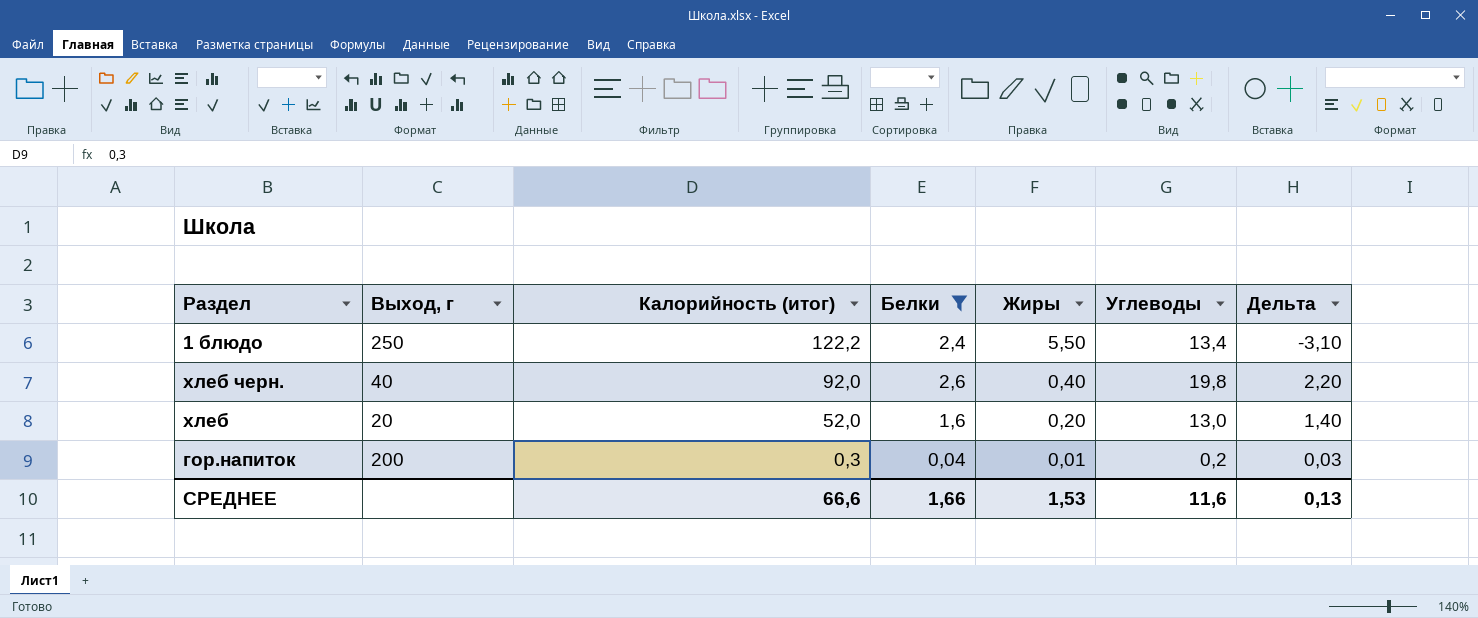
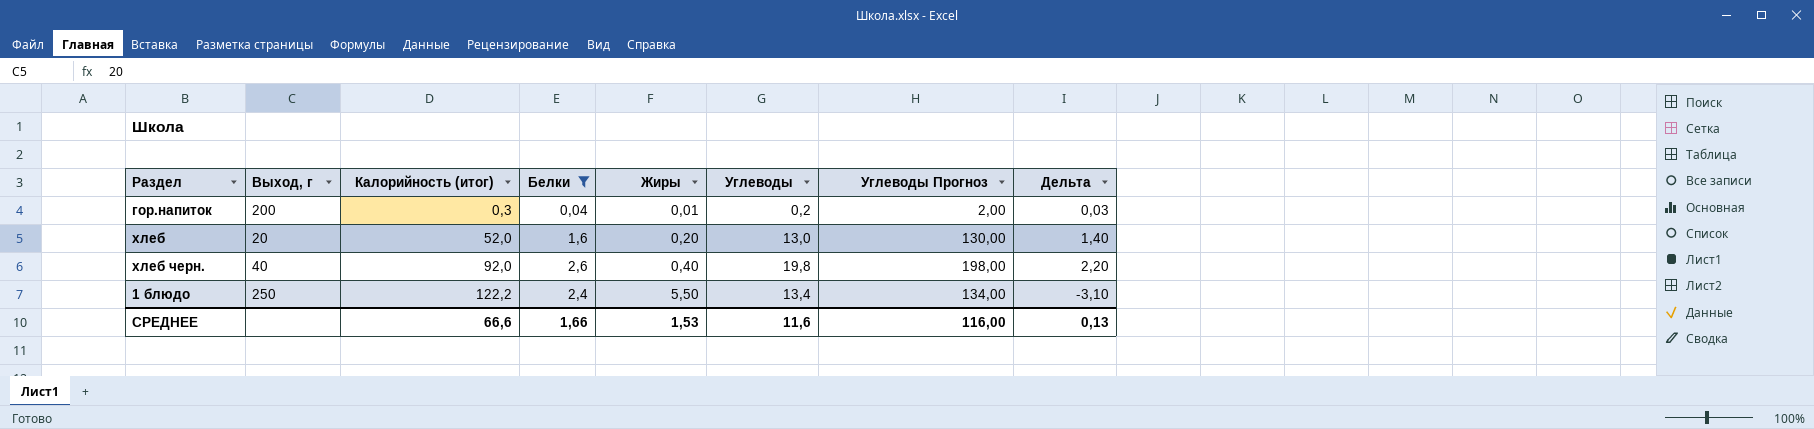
row order: Калорийность (итог) descending -> Калорийность (итог) ascending
column Углеводы Прогноз | formula: none -> [Углеводы] * 10

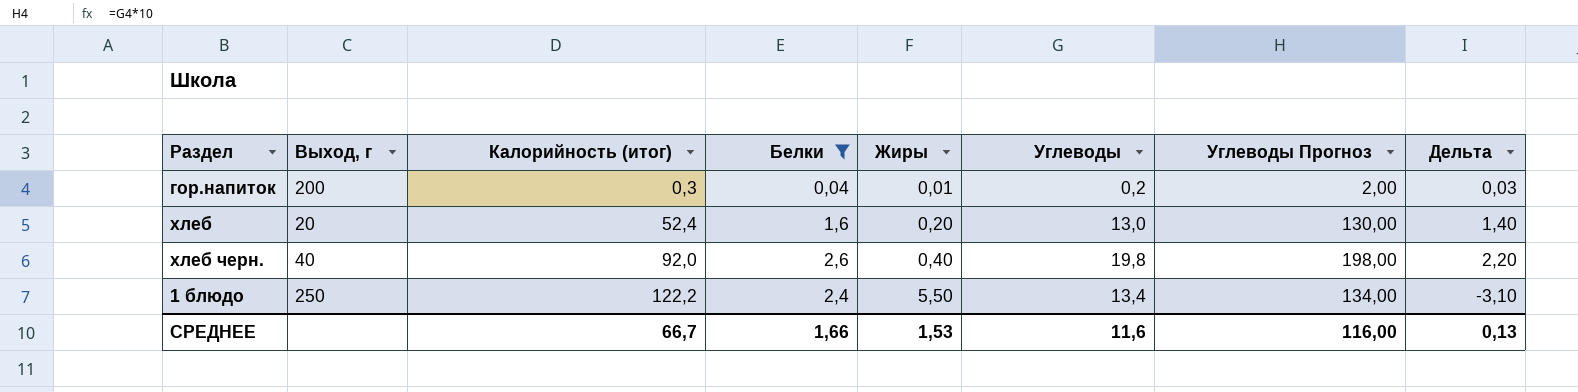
хлеб | Калорийность (итог): 52,0 -> 52,4
СРЕДНЕЕ | Калорийность (итог): 66,6 -> 66,7

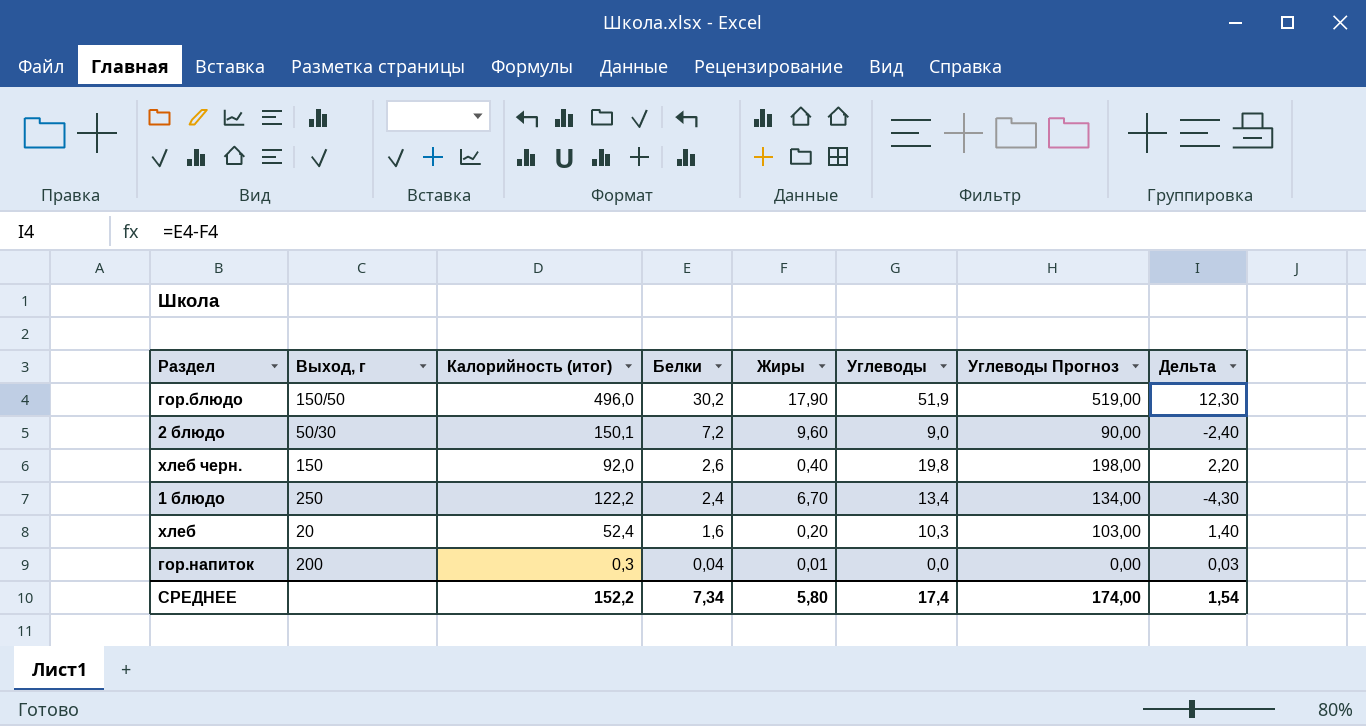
filter: Белки <= 2,6 -> none
row order: Калорийность (итог) ascending -> Белки descending
хлеб черн. | Выход, г: 40 -> 150
1 блюдо | Жиры: 5,50 -> 6,70
1 блюдо | Дельта: -3,10 -> -4,30
хлеб | Углеводы: 13,0 -> 10,3
хлеб | Углеводы Прогноз: 130,00 -> 103,00
гор.напиток | Углеводы: 0,2 -> 0,0
гор.напиток | Углеводы Прогноз: 2,00 -> 0,00
СРЕДНЕЕ | Калорийность (итог): 66,7 -> 152,2
СРЕДНЕЕ | Белки: 1,66 -> 7,34
СРЕДНЕЕ | Жиры: 1,53 -> 5,80
СРЕДНЕЕ | Углеводы: 11,6 -> 17,4
СРЕДНЕЕ | Углеводы Прогноз: 116,00 -> 174,00
СРЕДНЕЕ | Дельта: 0,13 -> 1,54

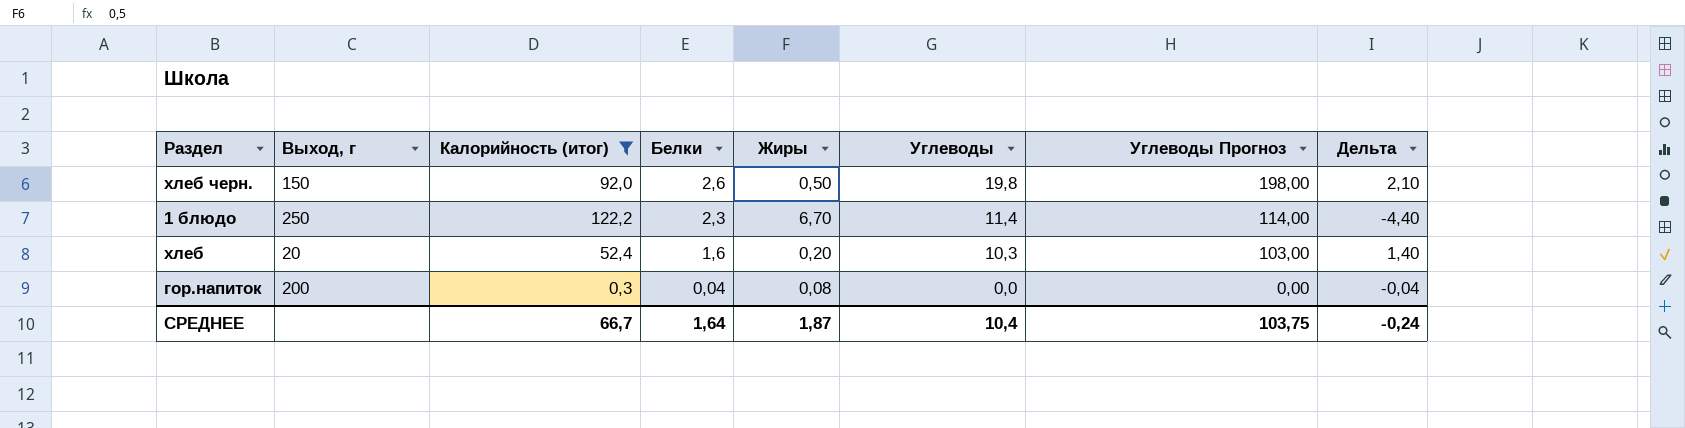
filter: none -> Калорийность (итог) <= 122,2
хлеб черн. | Жиры: 0,40 -> 0,50
хлеб черн. | Дельта: 2,20 -> 2,10
1 блюдо | Белки: 2,4 -> 2,3
1 блюдо | Углеводы: 13,4 -> 11,4
1 блюдо | Углеводы Прогноз: 134,00 -> 114,00
1 блюдо | Дельта: -4,30 -> -4,40
гор.напиток | Жиры: 0,01 -> 0,08
гор.напиток | Дельта: 0,03 -> -0,04
СРЕДНЕЕ | Калорийность (итог): 152,2 -> 66,7
СРЕДНЕЕ | Белки: 7,34 -> 1,64
СРЕДНЕЕ | Жиры: 5,80 -> 1,87
СРЕДНЕЕ | Углеводы: 17,4 -> 10,4
СРЕДНЕЕ | Углеводы Прогноз: 174,00 -> 103,75
СРЕДНЕЕ | Дельта: 1,54 -> -0,24

